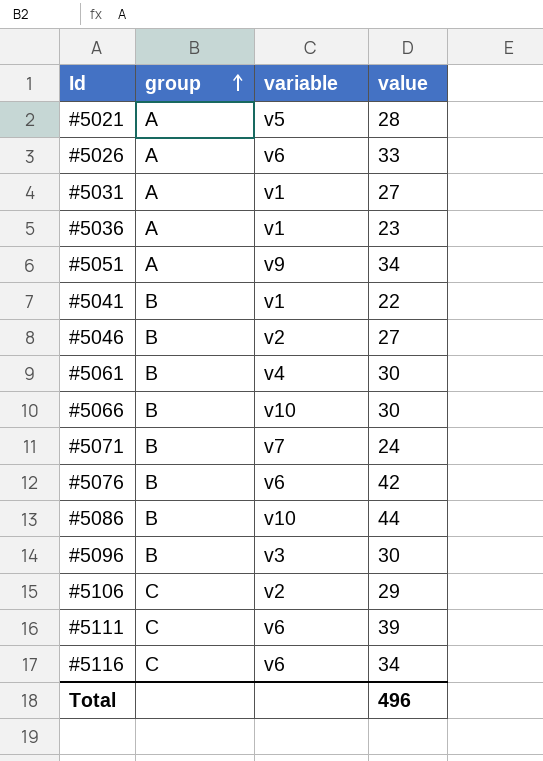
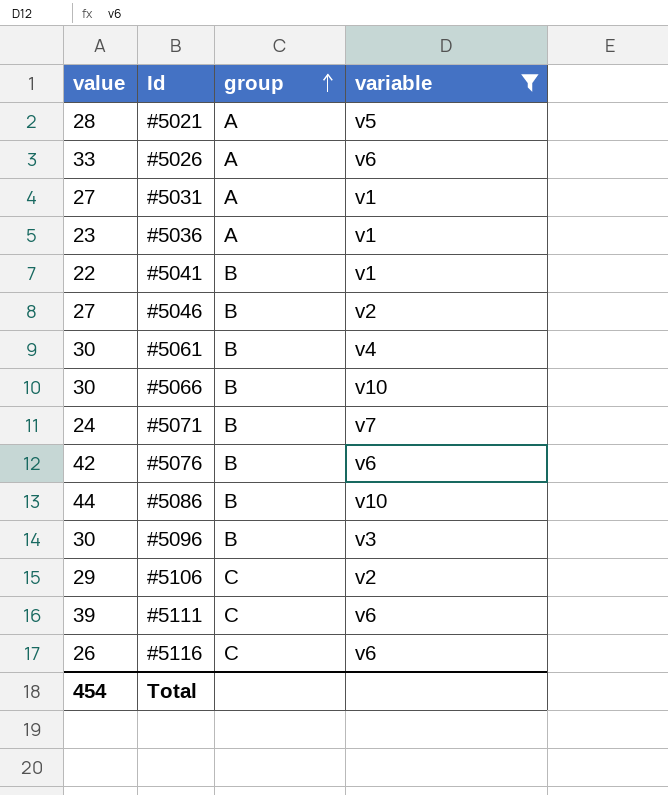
filter: none -> variable != v9
column value | position: 4 -> 1
#5116 | value: 34 -> 26
Total | value: 496 -> 454

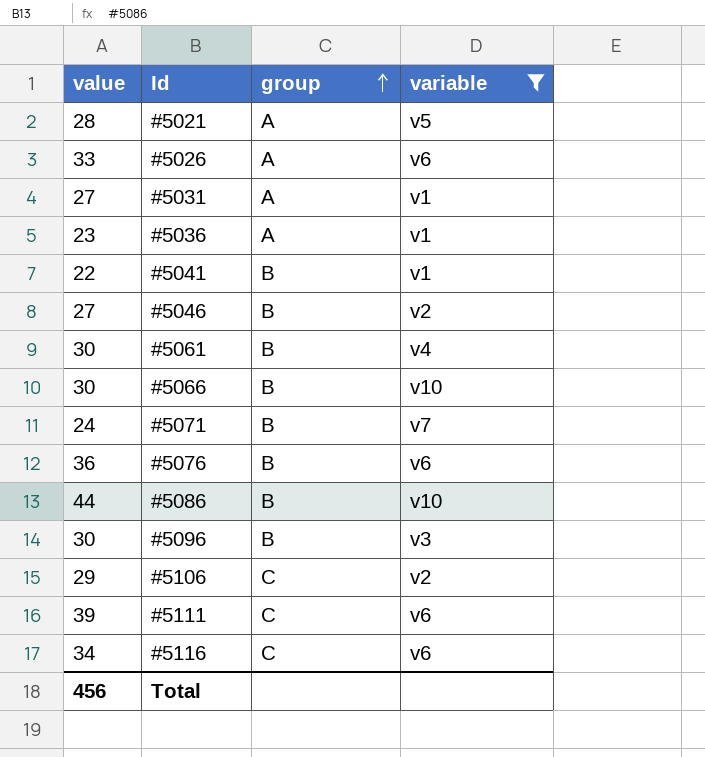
#5076 | value: 42 -> 36
#5116 | value: 26 -> 34
Total | value: 454 -> 456

